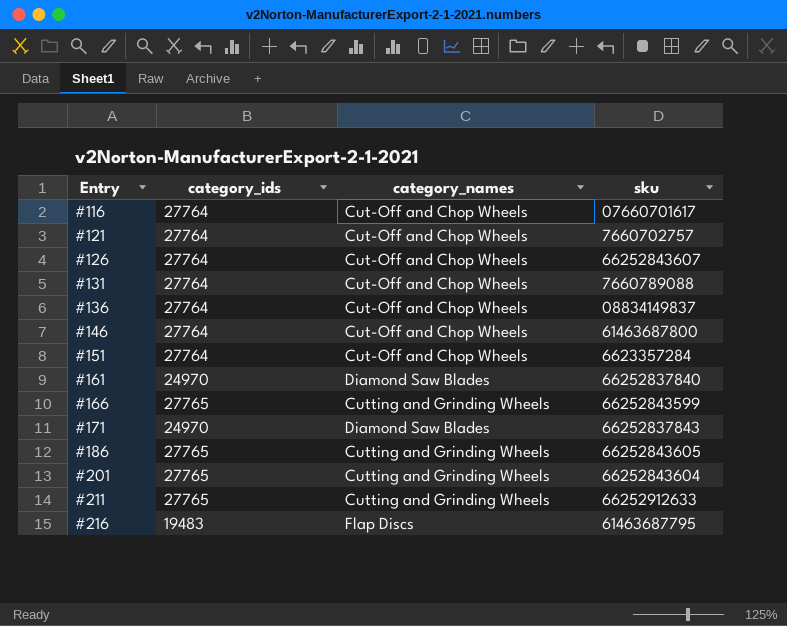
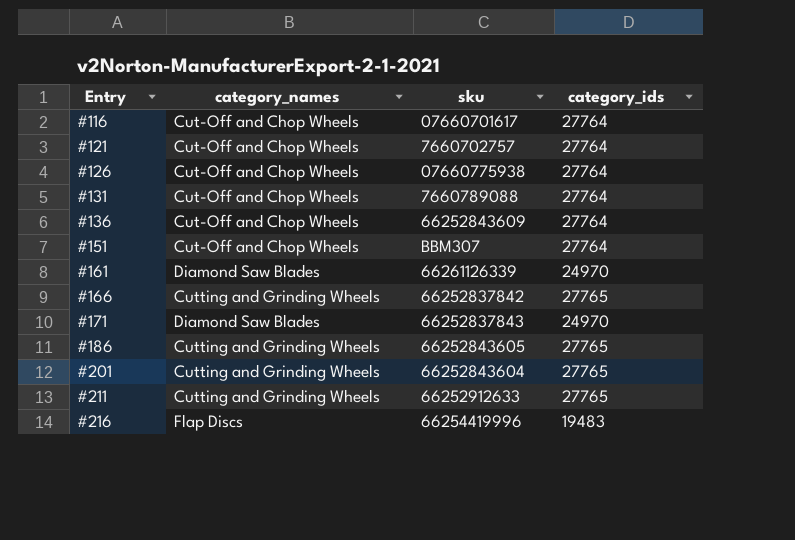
column category_ids | position: 2 -> 4
row #146: 27764 | Cut-Off and Chop Wheels | 61463687800 -> none
#126 | sku: 66252843607 -> 07660775938
#136 | sku: 08834149837 -> 66252843609
#151 | sku: 6623357284 -> BBM307
#161 | sku: 66252837840 -> 66261126339
#166 | sku: 66252843599 -> 66252837842
#216 | sku: 61463687795 -> 66254419996

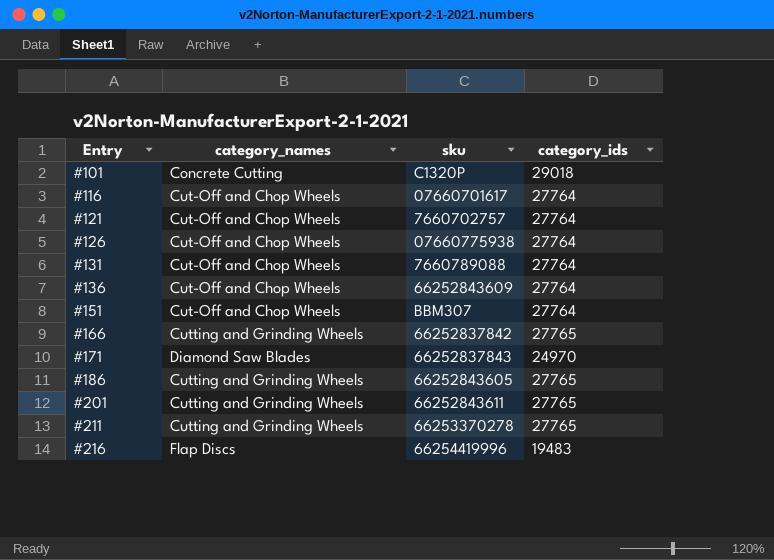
row #161: Diamond Saw Blades | 66261126339 | 24970 -> none
row #101: none -> Concrete Cutting | C1320P | 29018
#201 | sku: 66252843604 -> 66252843611
#211 | sku: 66252912633 -> 66253370278

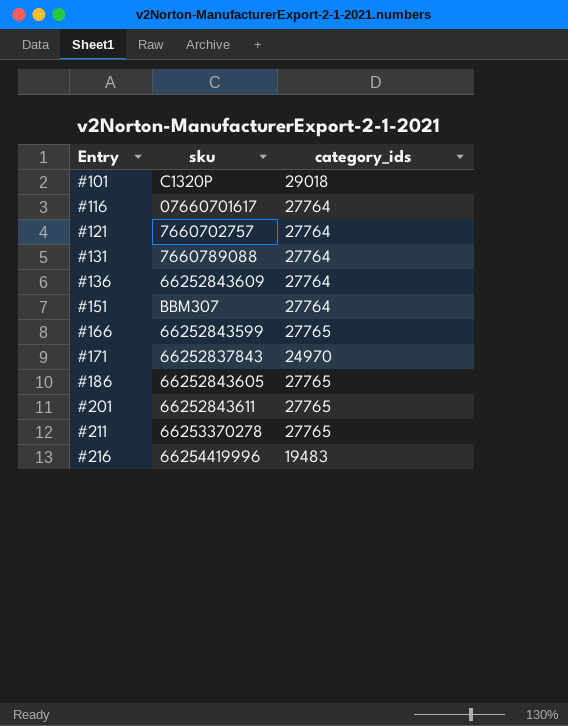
column category_names | position: 2 -> none
row #126: Cut-Off and Chop Wheels | 07660775938 | 27764 -> none
#166 | sku: 66252837842 -> 66252843599

